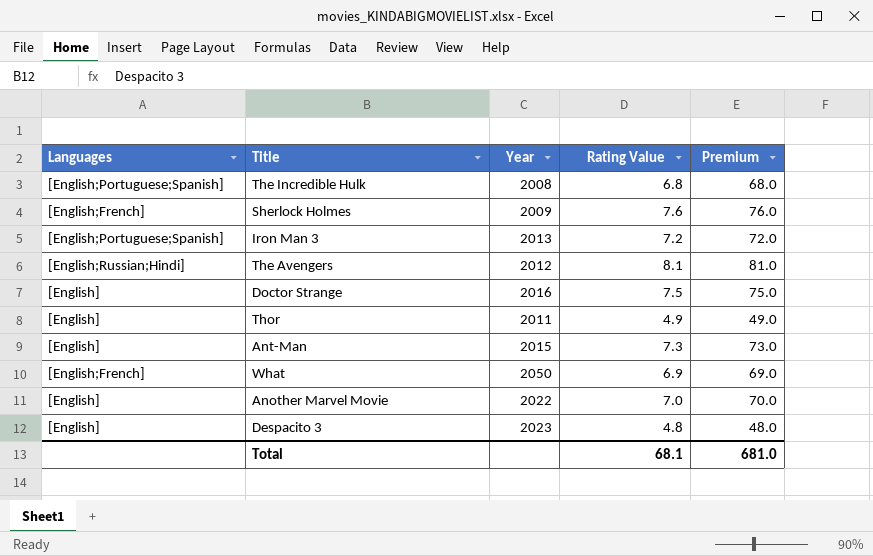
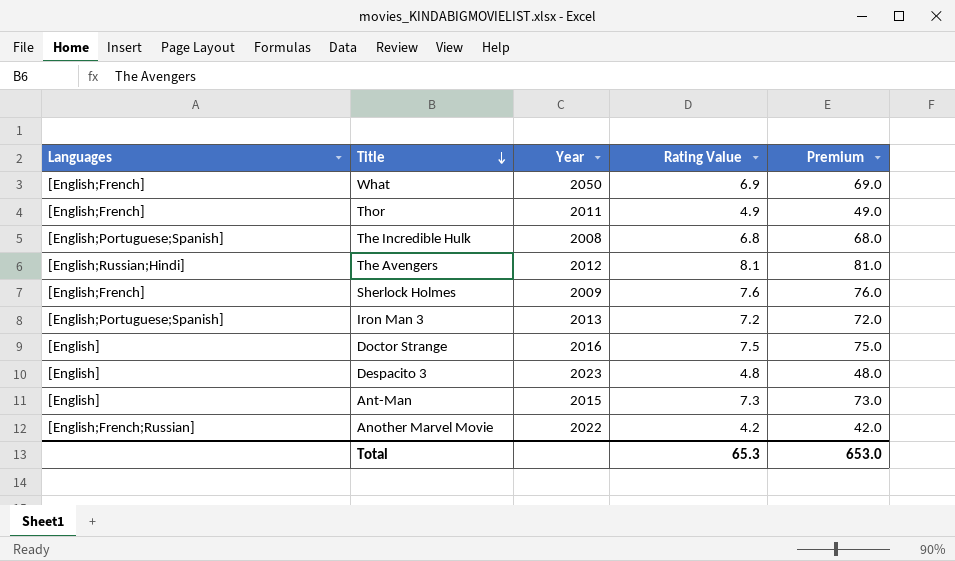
row order: none -> Title descending
Thor | Languages: [English] -> [English;French]
Another Marvel Movie | Languages: [English] -> [English;French;Russian]
Another Marvel Movie | Rating Value: 7.0 -> 4.2
Another Marvel Movie | Premium: 70.0 -> 42.0
Total | Rating Value: 68.1 -> 65.3
Total | Premium: 681.0 -> 653.0

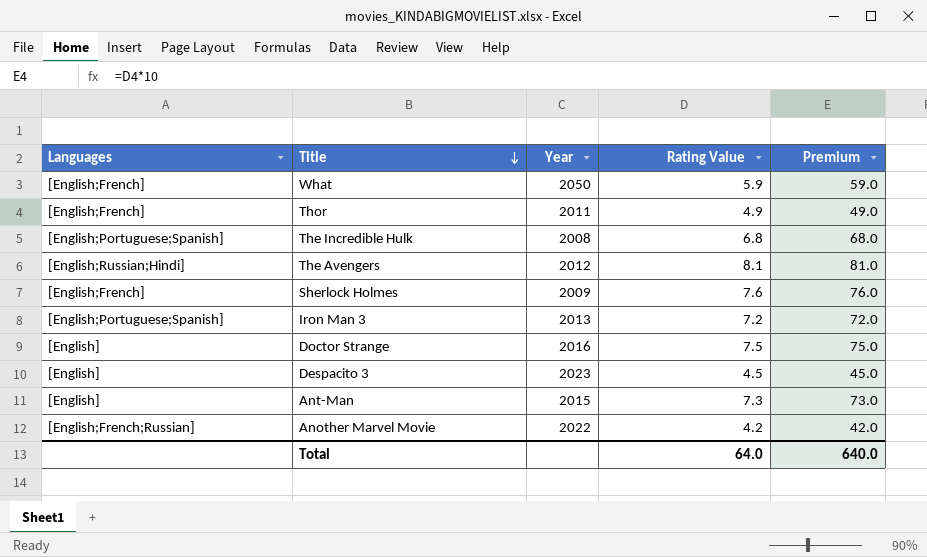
What | Rating Value: 6.9 -> 5.9
What | Premium: 69.0 -> 59.0
Despacito 3 | Rating Value: 4.8 -> 4.5
Despacito 3 | Premium: 48.0 -> 45.0
Total | Rating Value: 65.3 -> 64.0
Total | Premium: 653.0 -> 640.0

